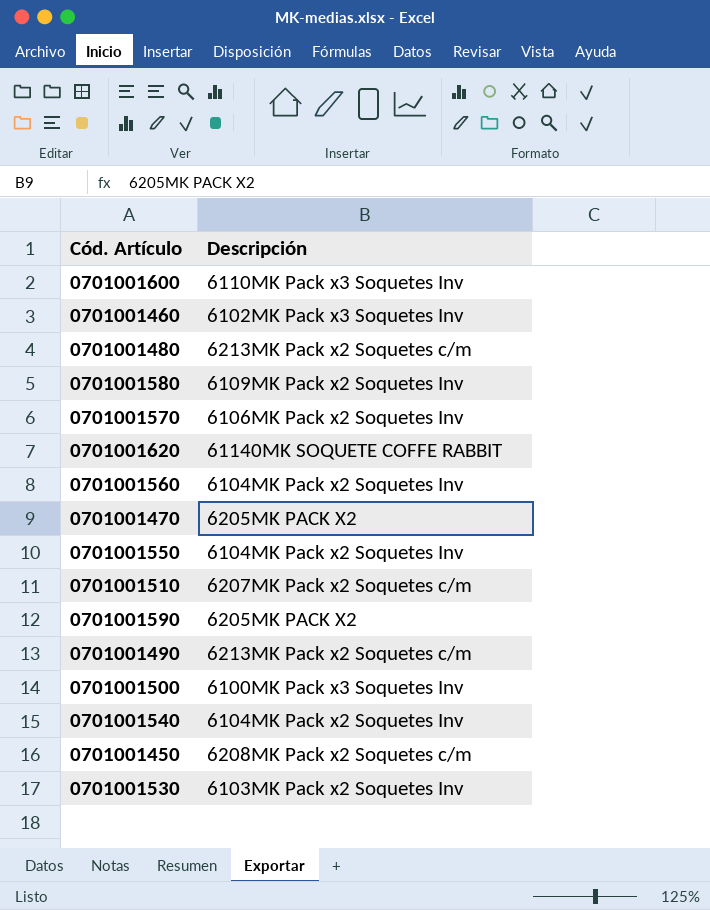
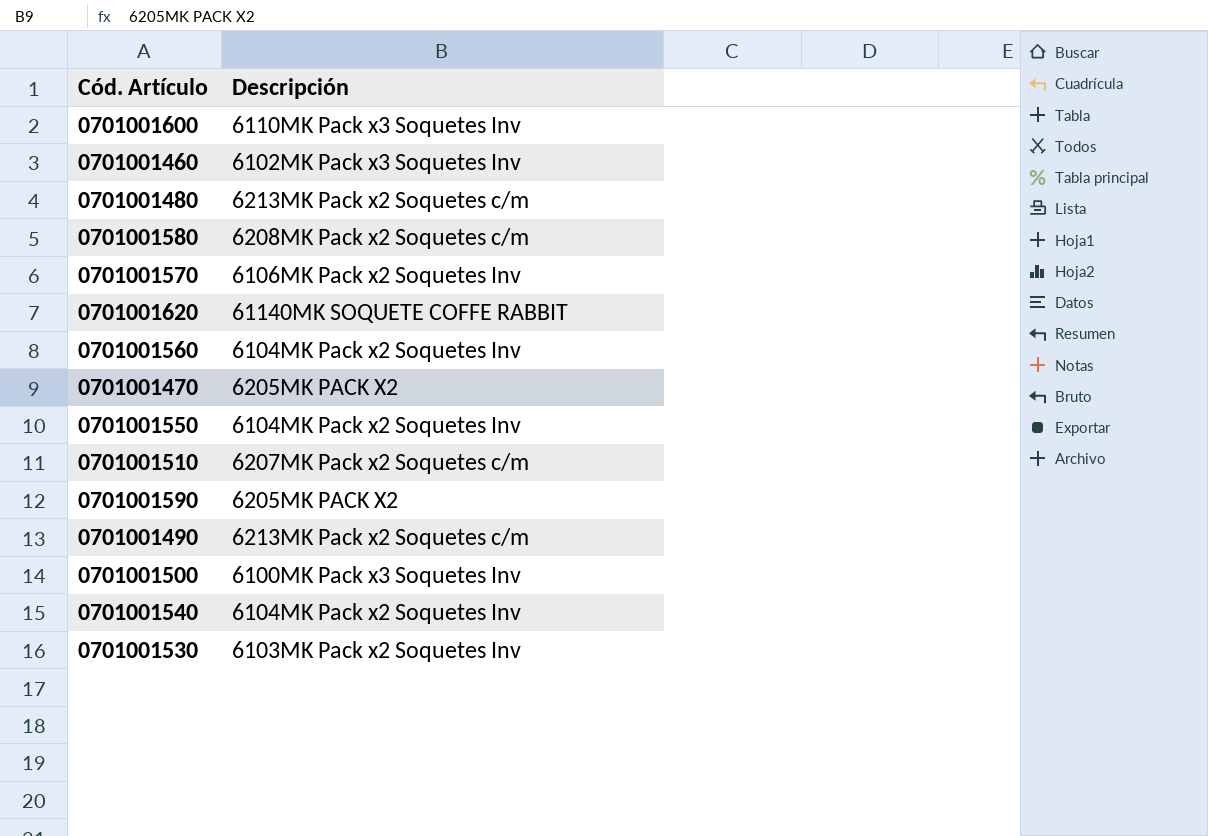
row 0701001450: 6208MK Pack x2 Soquetes c/m -> none
0701001580 | Descripción: 6109MK Pack x2 Soquetes Inv -> 6208MK Pack x2 Soquetes c/m

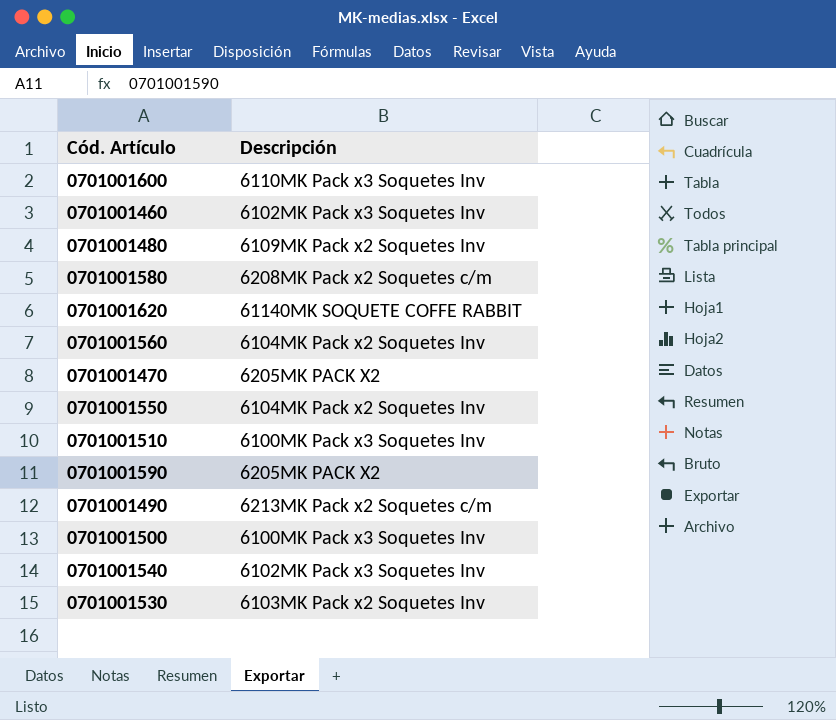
row 0701001570: 6106MK Pack x2 Soquetes Inv -> none
0701001480 | Descripción: 6213MK Pack x2 Soquetes c/m -> 6109MK Pack x2 Soquetes Inv
0701001510 | Descripción: 6207MK Pack x2 Soquetes c/m -> 6100MK Pack x3 Soquetes Inv
0701001540 | Descripción: 6104MK Pack x2 Soquetes Inv -> 6102MK Pack x3 Soquetes Inv

